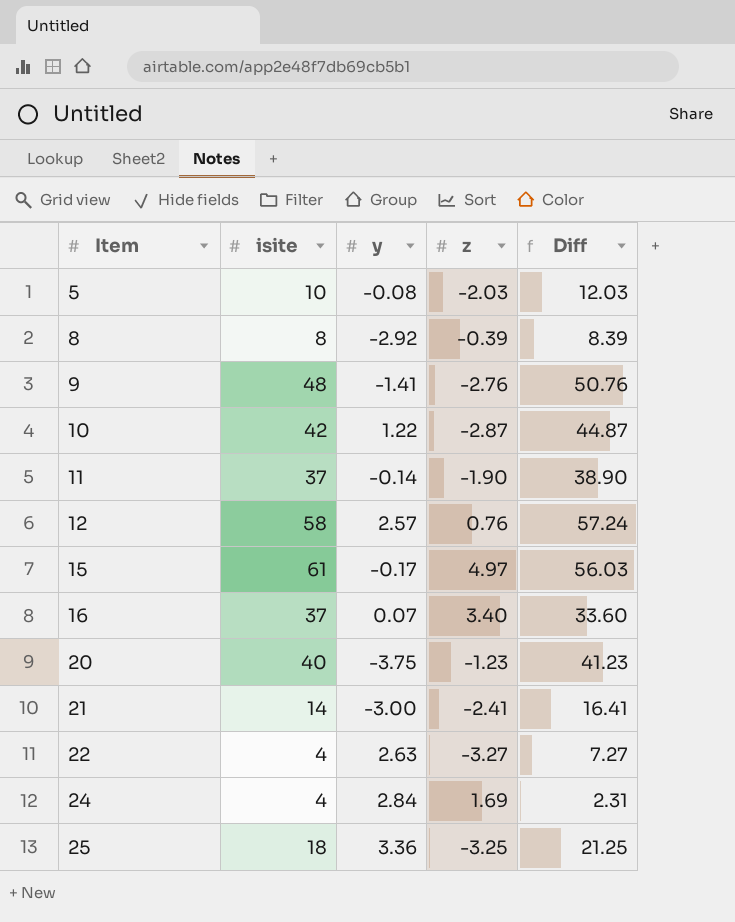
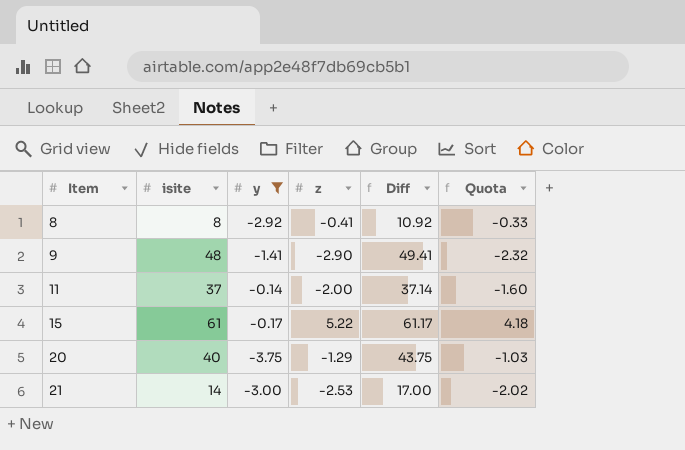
filter: none -> y <= -0.14
column Diff | formula: [isite] - [z] -> [isite] - [y]
column Quota | formula: none -> [z] * 0.8
8 | z: -0.39 -> -0.41
9 | z: -2.76 -> -2.90
11 | z: -1.90 -> -2.00
15 | z: 4.97 -> 5.22
20 | z: -1.23 -> -1.29
21 | z: -2.41 -> -2.53

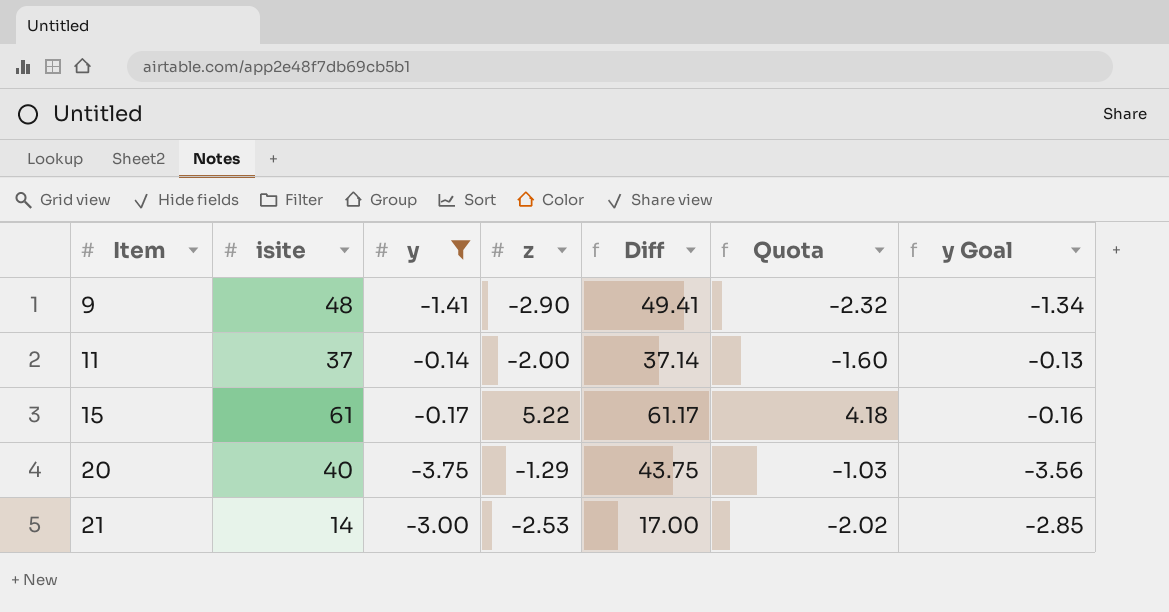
column y Goal | formula: none -> [y] * 0.95
row 8: 8 | -2.92 | -0.41 | 10.92 | -0.33 -> none

